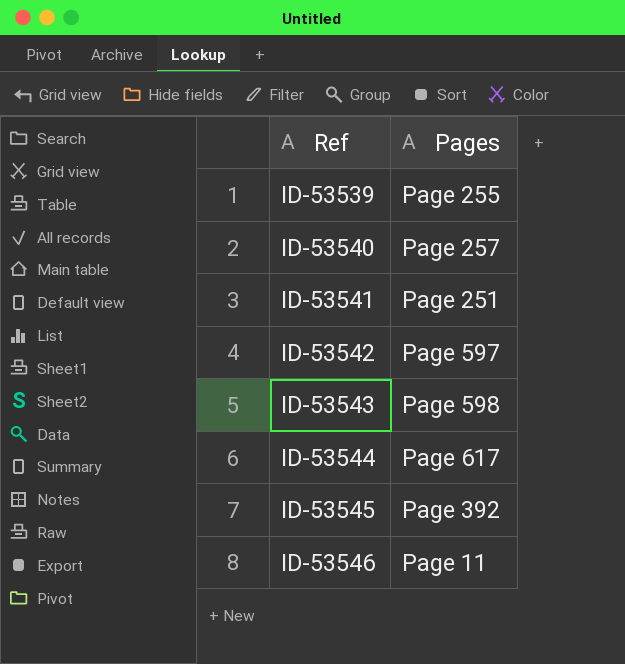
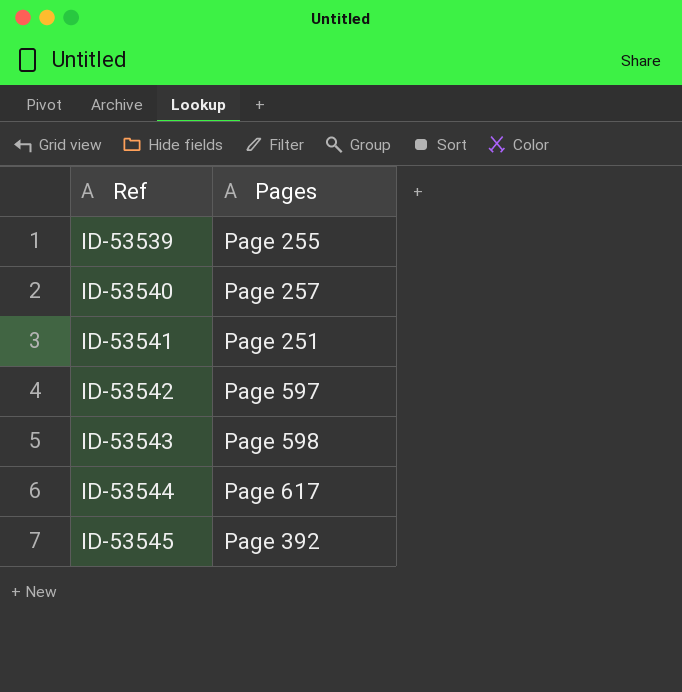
row ID-53546: Page 11 -> none

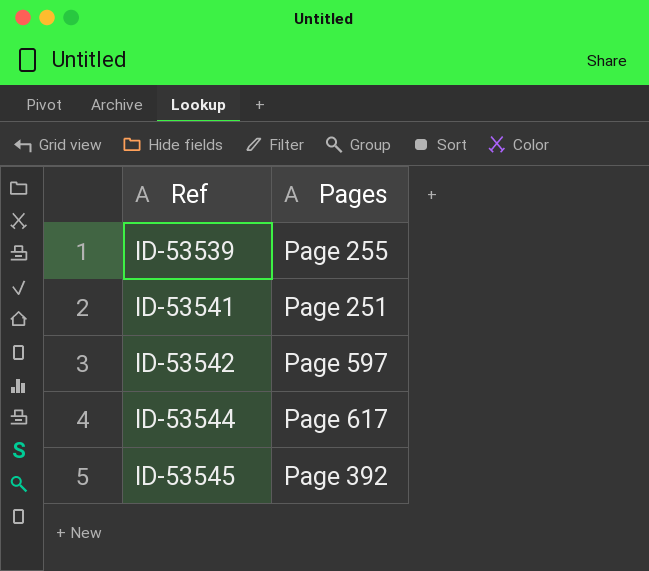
row ID-53540: Page 257 -> none
row ID-53543: Page 598 -> none

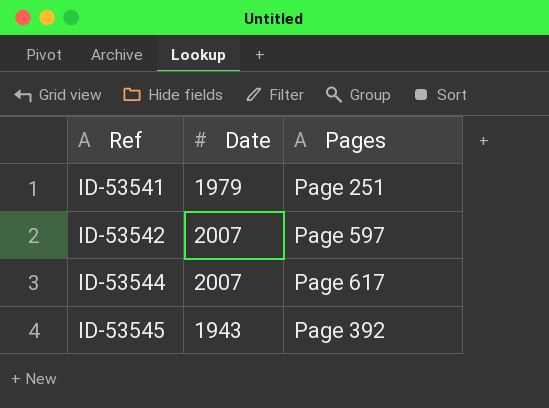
column Date | position: none -> 2
row ID-53539: Page 255 -> none

